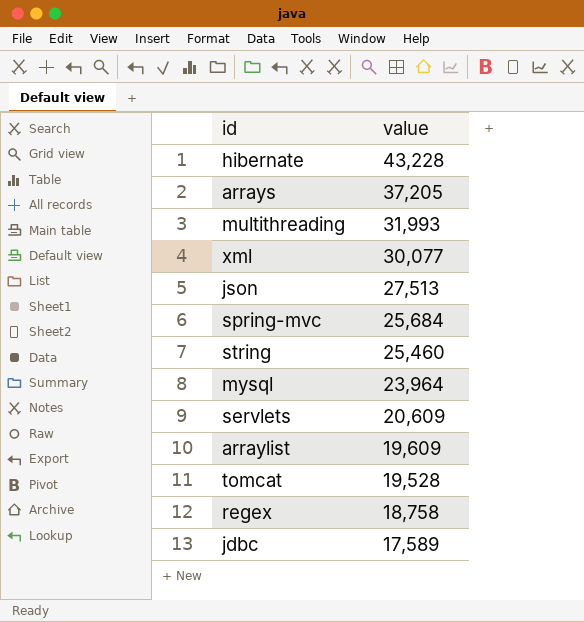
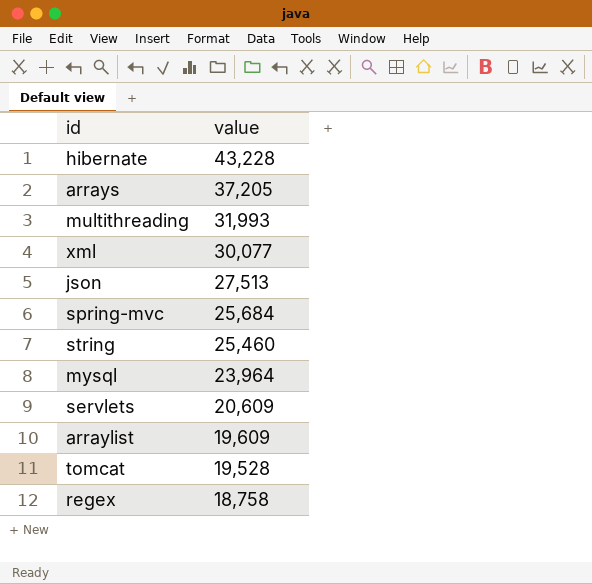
row jdbc: 17,589 -> none

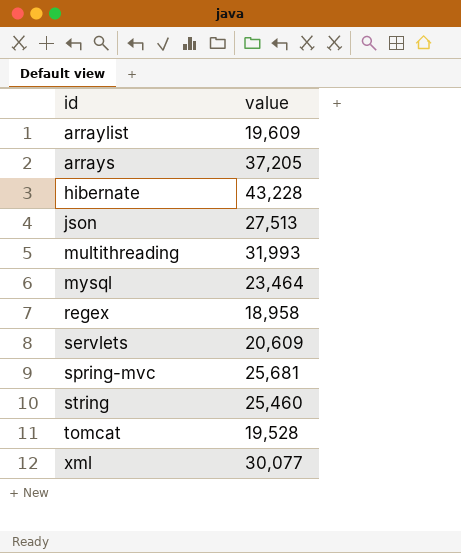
row order: value descending -> id ascending
mysql | value: 23,964 -> 23,464
regex | value: 18,758 -> 18,958
spring-mvc | value: 25,684 -> 25,681

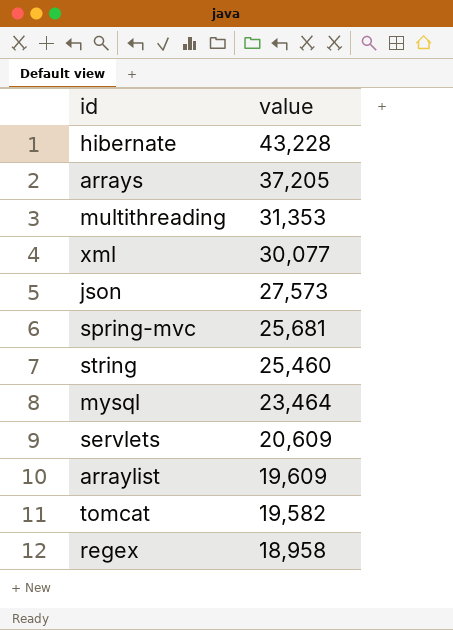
row order: id ascending -> value descending
multithreading | value: 31,993 -> 31,353
json | value: 27,513 -> 27,573
tomcat | value: 19,528 -> 19,582

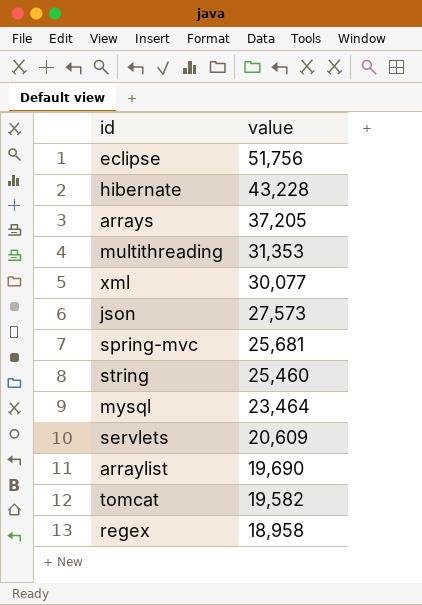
row eclipse: none -> 51,756
arraylist | value: 19,609 -> 19,690

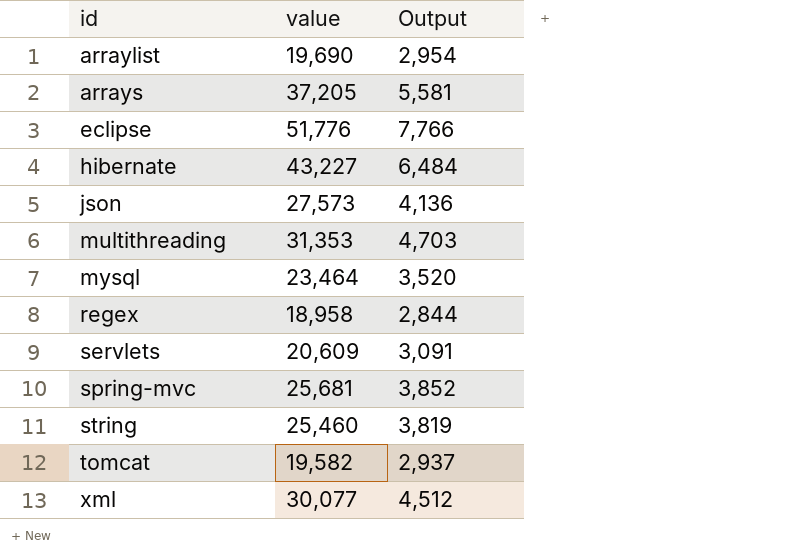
row order: value descending -> id ascending
column Output | formula: none -> [value] * 0.15
eclipse | value: 51,756 -> 51,776
hibernate | value: 43,228 -> 43,227

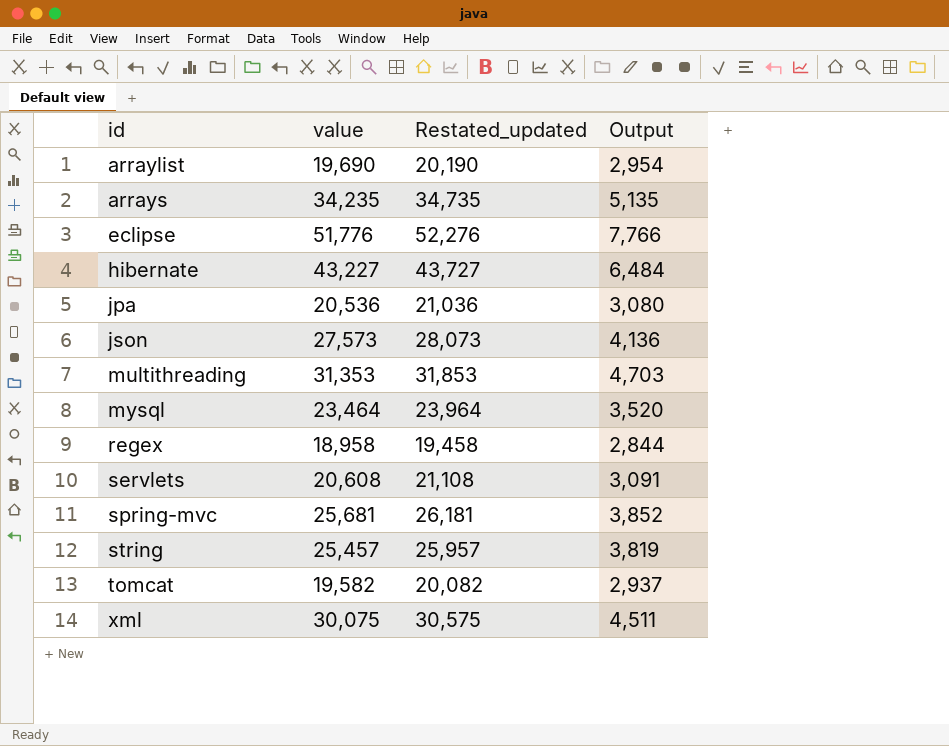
column Restated_updated | formula: none -> [value] + 500
arrays | value: 37,205 -> 34,235
arrays | Output: 5,581 -> 5,135
row jpa: none -> 20,536 | 21,036 | 3,080
servlets | value: 20,609 -> 20,608
string | value: 25,460 -> 25,457
xml | value: 30,077 -> 30,075
xml | Output: 4,512 -> 4,511

